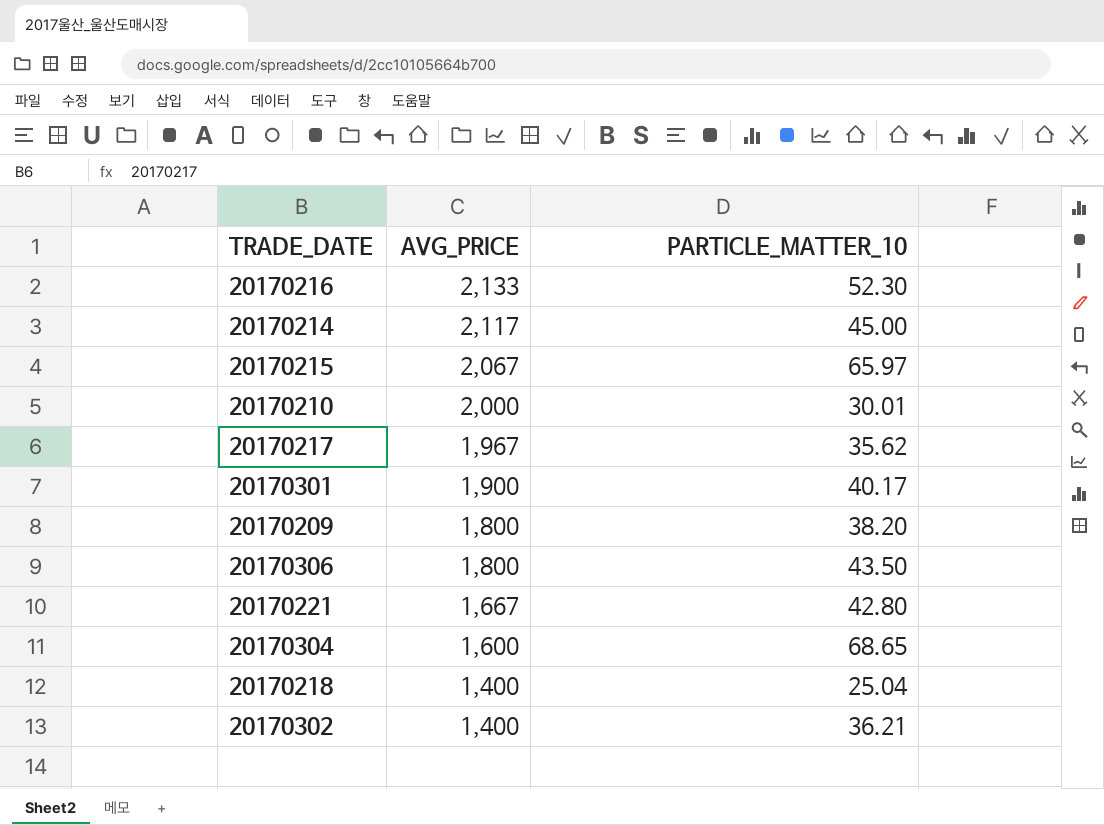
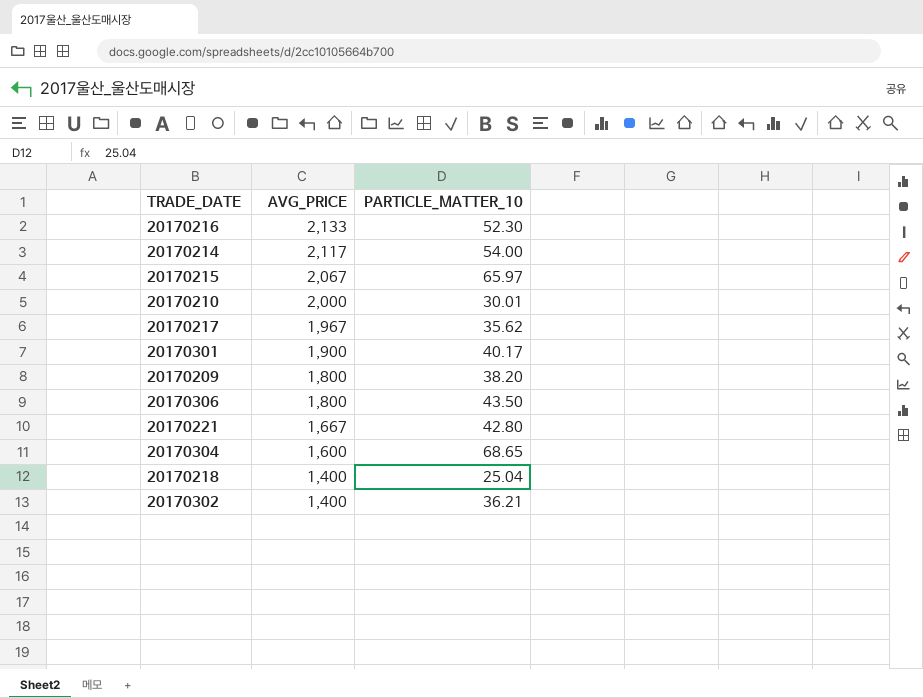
20170214 | PARTICLE_MATTER_10: 45.00 -> 54.00

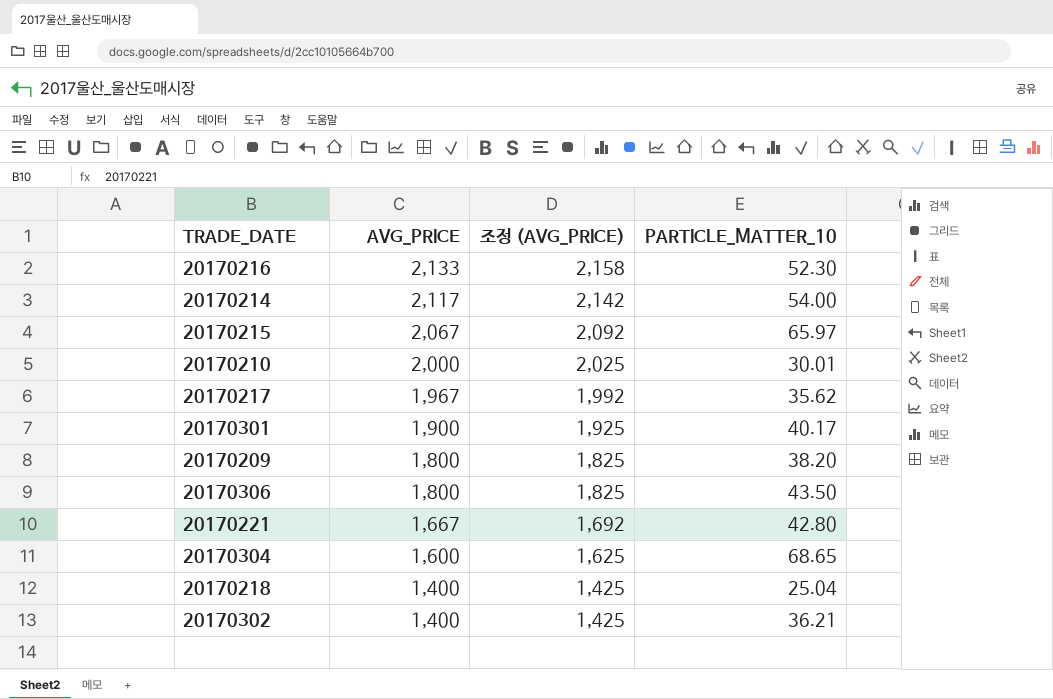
column 조정 (AVG_PRICE) | formula: none -> [AVG_PRICE] + 25

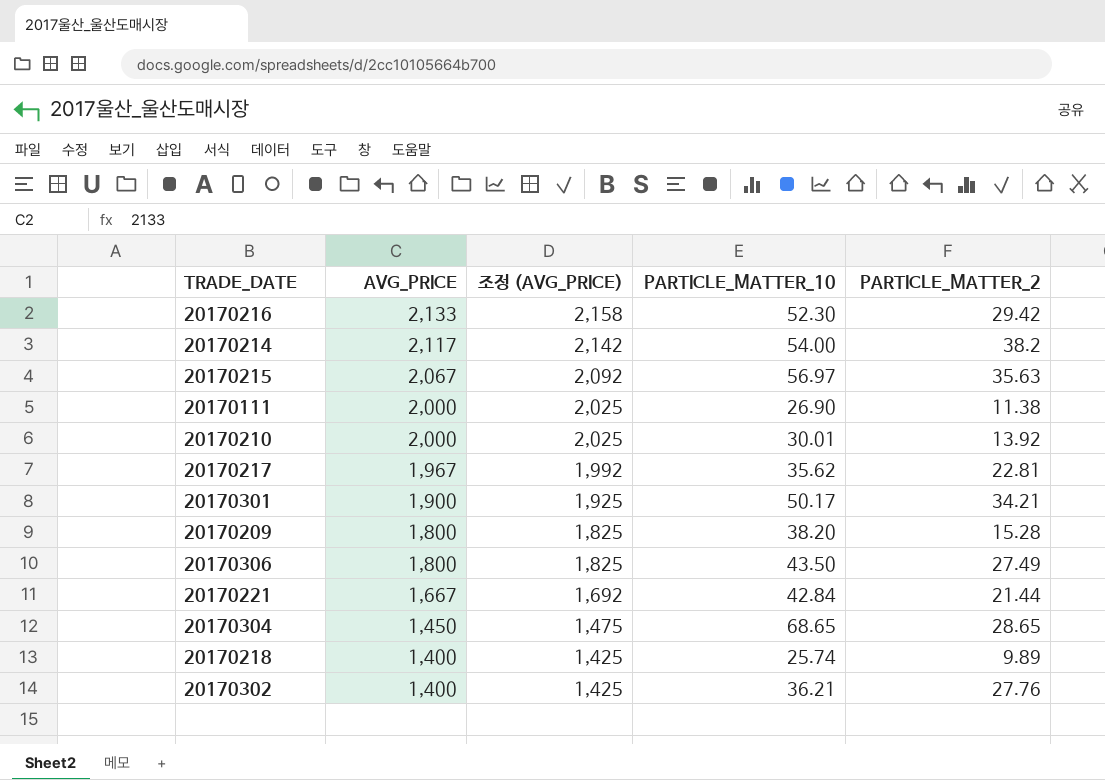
column PARTICLE_MATTER_2 | position: none -> 5
20170215 | PARTICLE_MATTER_10: 65.97 -> 56.97
row 20170111: none -> 2,000 | 2,025 | 26.90 | 11.38
20170301 | PARTICLE_MATTER_10: 40.17 -> 50.17
20170221 | PARTICLE_MATTER_10: 42.80 -> 42.84
20170304 | AVG_PRICE: 1,600 -> 1,450
20170304 | 조정 (AVG_PRICE): 1,625 -> 1,475
20170218 | PARTICLE_MATTER_10: 25.04 -> 25.74

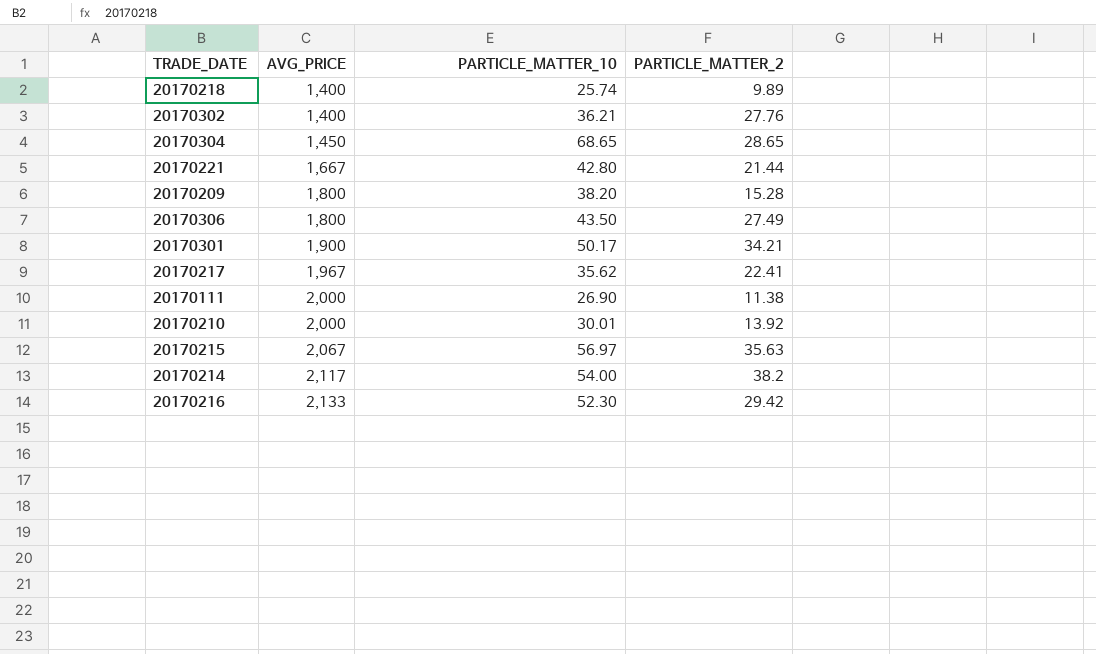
row order: AVG_PRICE descending -> AVG_PRICE ascending
column 조정 (AVG_PRICE) | formula: [AVG_PRICE] + 25 -> none
20170221 | PARTICLE_MATTER_10: 42.84 -> 42.80
20170217 | PARTICLE_MATTER_2: 22.81 -> 22.41

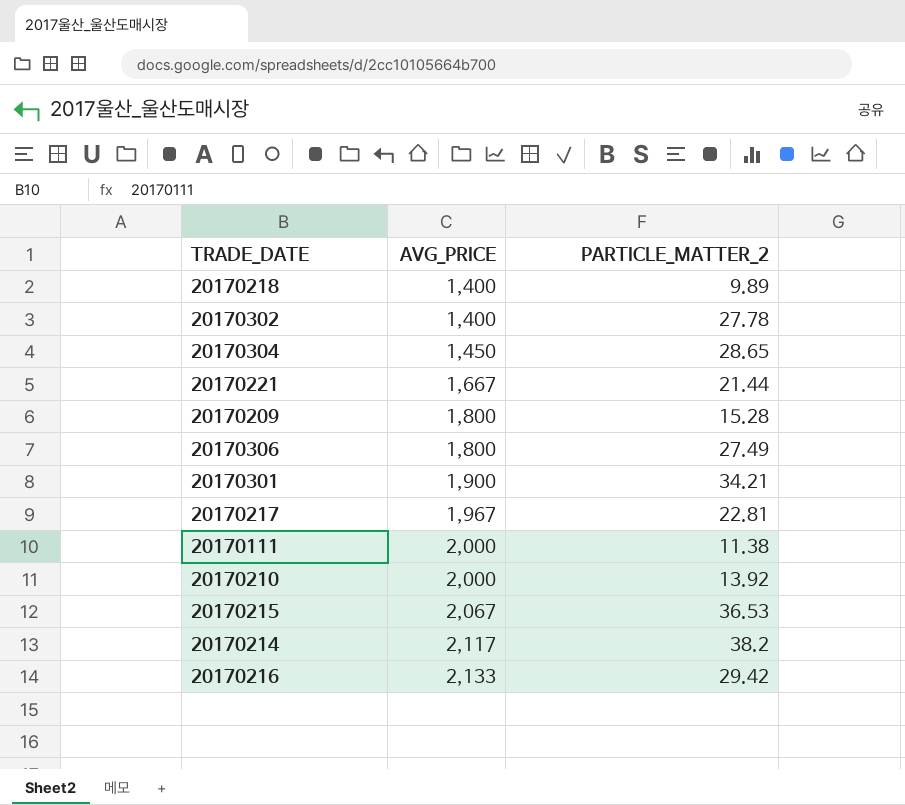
column PARTICLE_MATTER_10 | position: 3 -> none
20170302 | PARTICLE_MATTER_2: 27.76 -> 27.78
20170217 | PARTICLE_MATTER_2: 22.41 -> 22.81
20170215 | PARTICLE_MATTER_2: 35.63 -> 36.53

